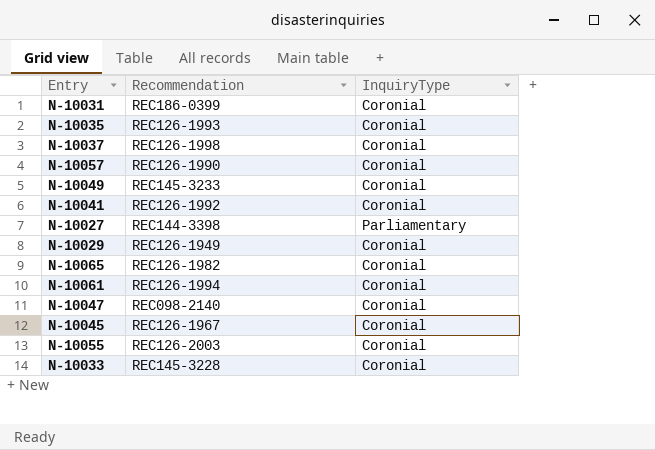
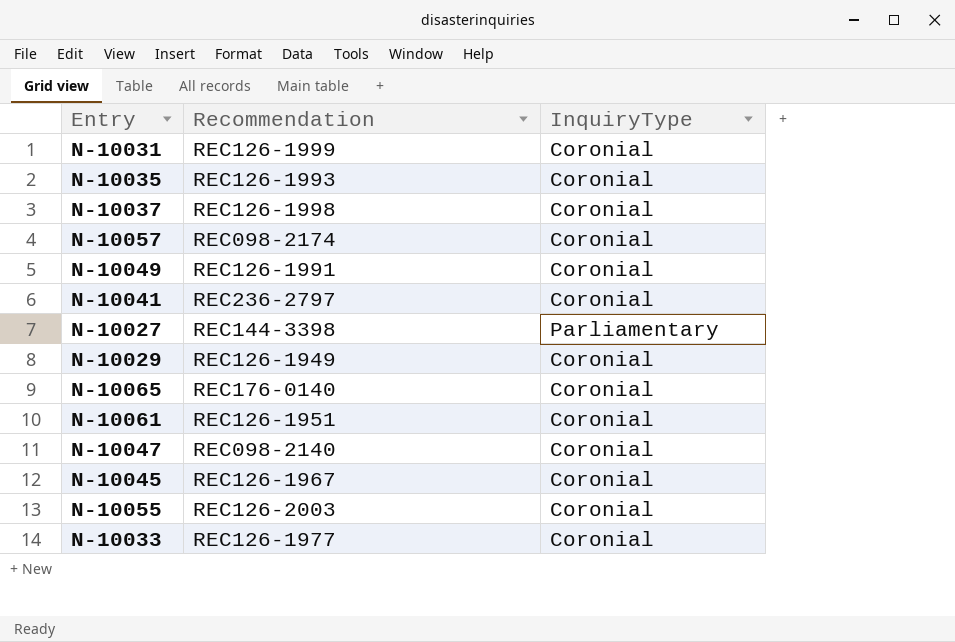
N-10031 | Recommendation: REC186-0399 -> REC126-1999
N-10057 | Recommendation: REC126-1990 -> REC098-2174
N-10049 | Recommendation: REC145-3233 -> REC126-1991
N-10041 | Recommendation: REC126-1992 -> REC236-2797
N-10065 | Recommendation: REC126-1982 -> REC176-0140
N-10061 | Recommendation: REC126-1994 -> REC126-1951
N-10033 | Recommendation: REC145-3228 -> REC126-1977

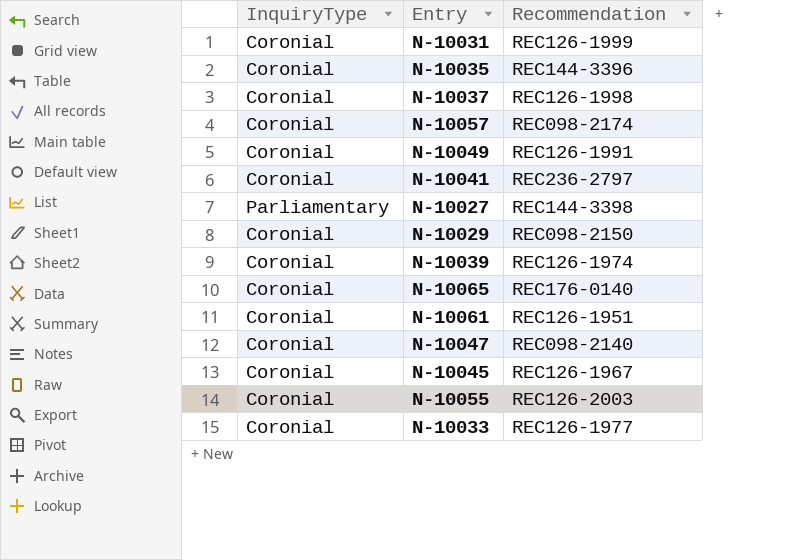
column InquiryType | position: 3 -> 1
N-10035 | Recommendation: REC126-1993 -> REC144-3396
N-10029 | Recommendation: REC126-1949 -> REC098-2150
row N-10039: none -> Coronial | REC126-1974

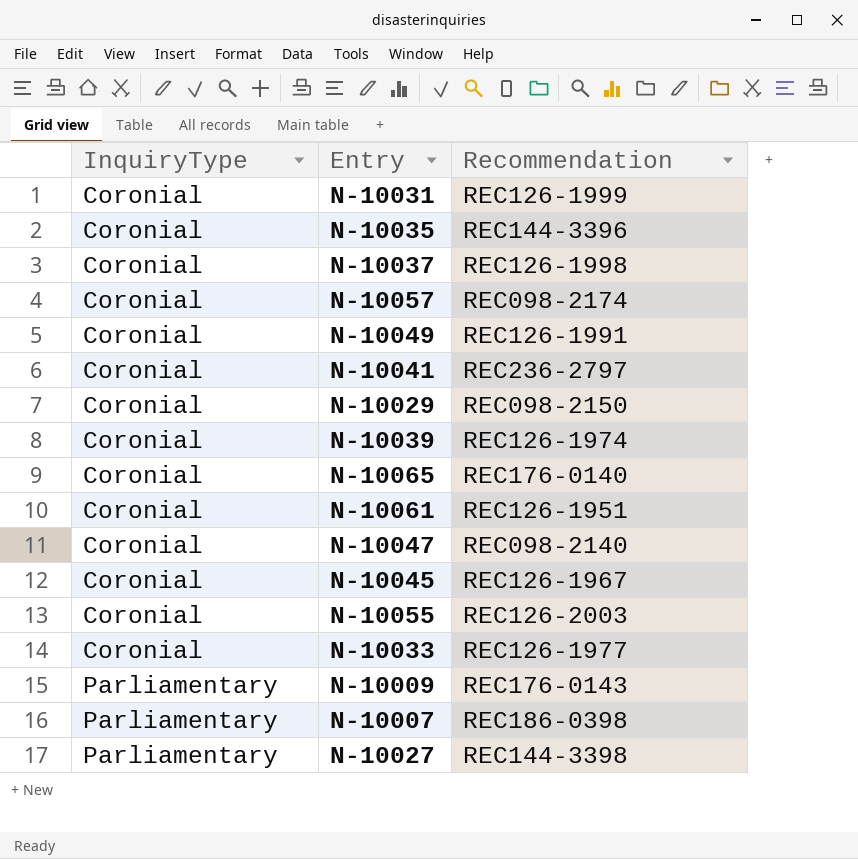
row order: none -> InquiryType ascending
row N-10009: none -> Parliamentary | REC176-0143
row N-10007: none -> Parliamentary | REC186-0398

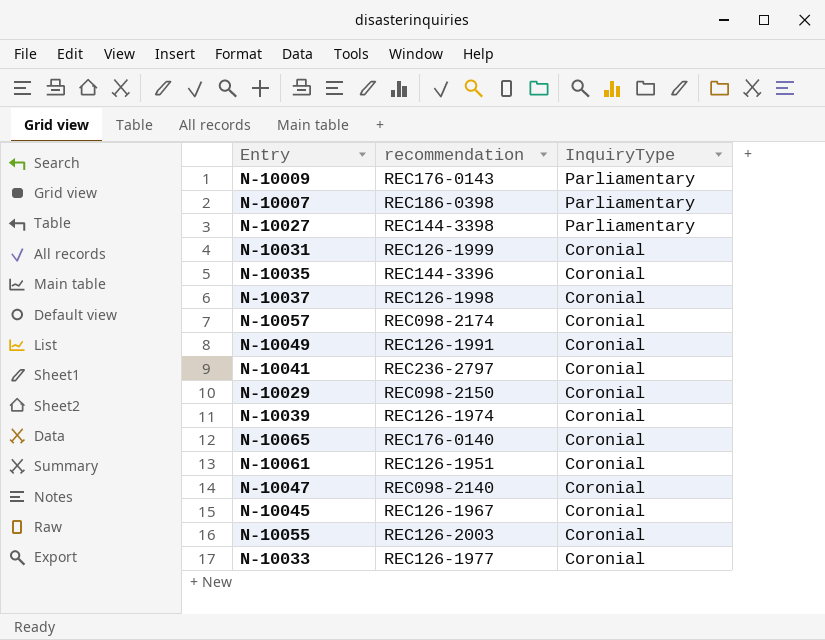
row order: InquiryType ascending -> InquiryType descending
column name: Recommendation -> recommendation
column InquiryType | position: 1 -> 3

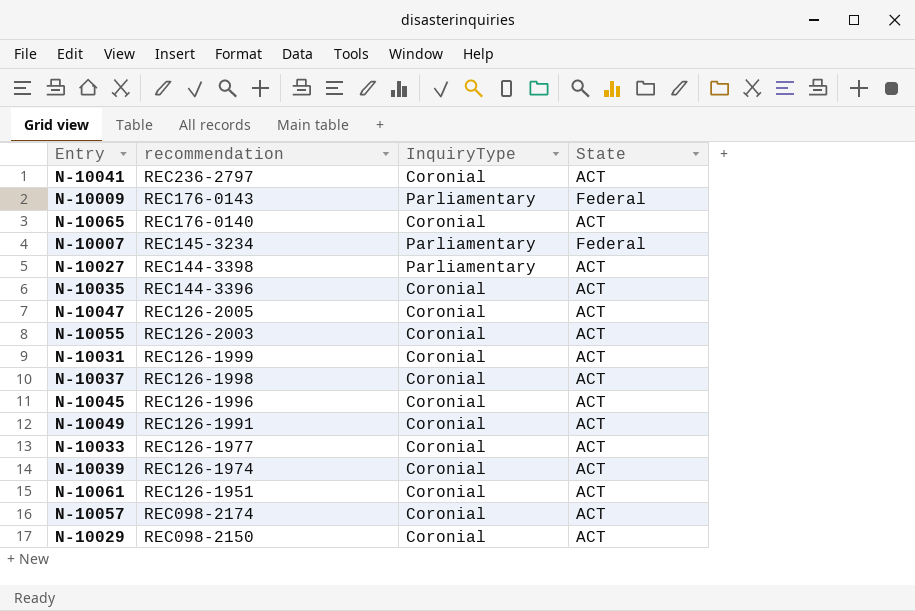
row order: InquiryType descending -> recommendation descending
column State | position: none -> 4
N-10007 | recommendation: REC186-0398 -> REC145-3234
N-10047 | recommendation: REC098-2140 -> REC126-2005
N-10045 | recommendation: REC126-1967 -> REC126-1996

